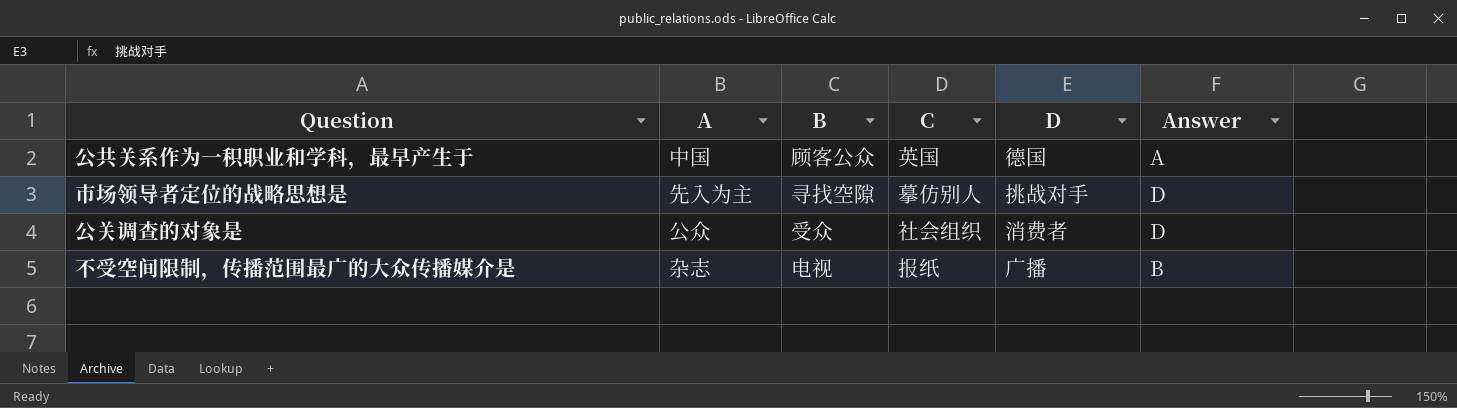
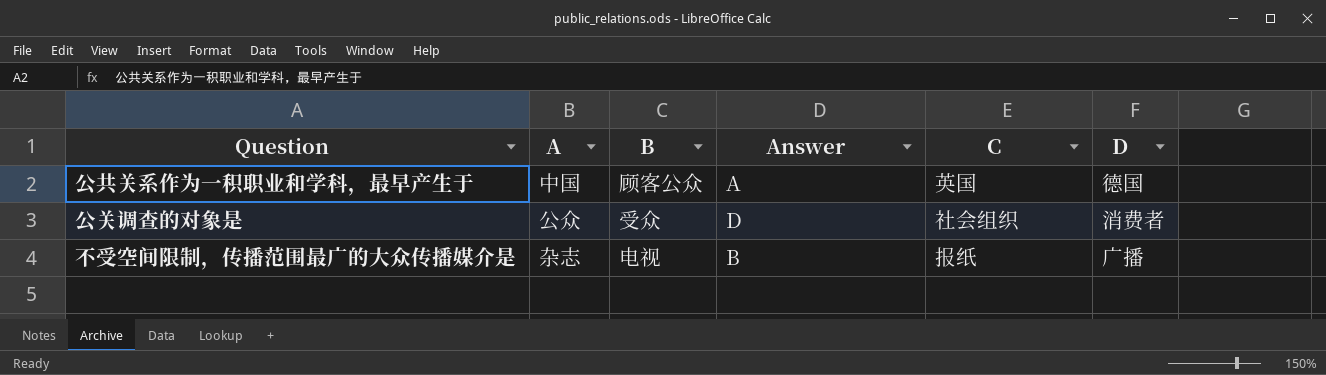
column Answer | position: 6 -> 4
row 市场领导者定位的战略思想是: 先入为主 | 寻找空隙 | 摹仿别人 | 挑战对手 | D -> none

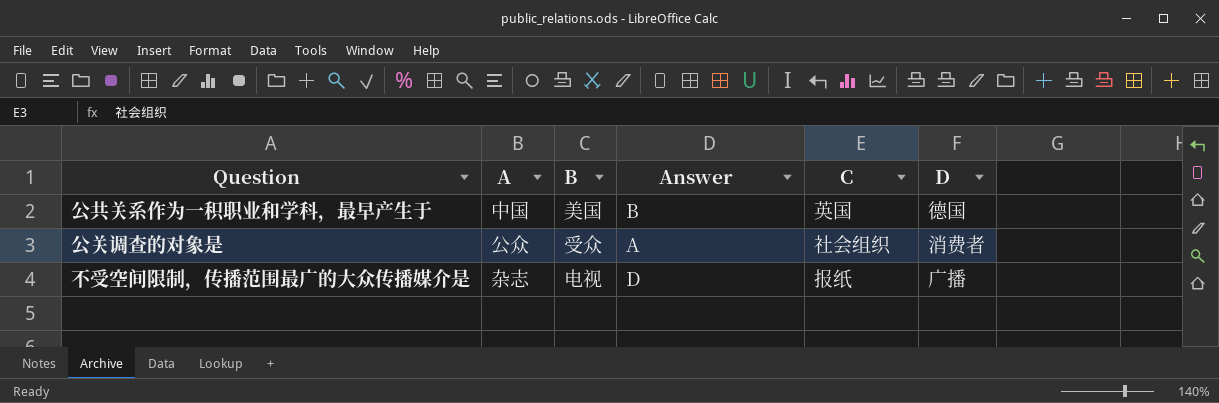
公共关系作为一积职业和学科，最早产生于 | B: 顾客公众 -> 美国
公共关系作为一积职业和学科，最早产生于 | Answer: A -> B
公关调查的对象是 | Answer: D -> A
不受空间限制，传播范围最广的大众传播媒介是 | Answer: B -> D

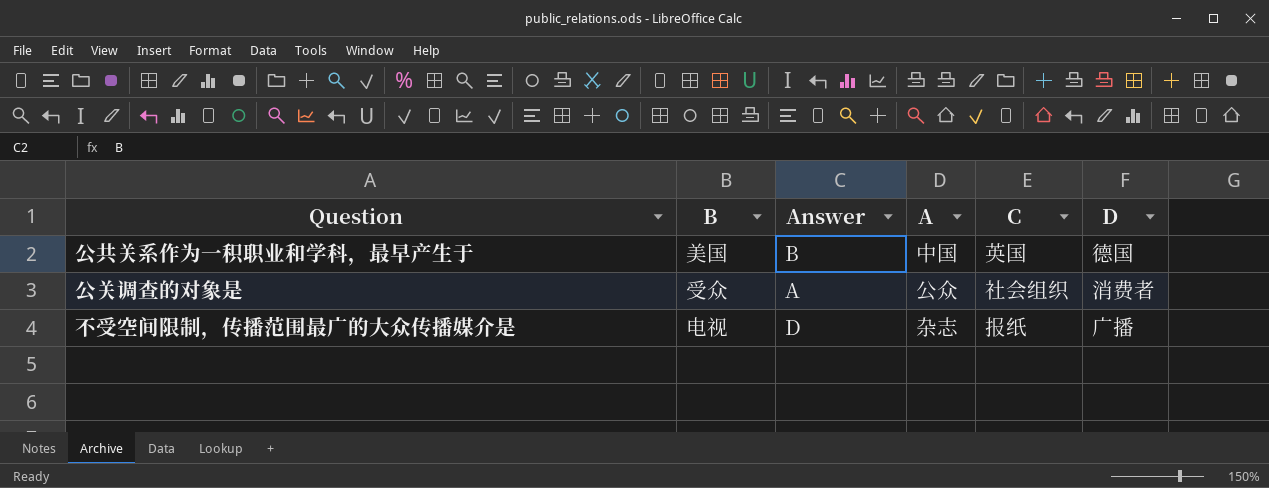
column A | position: 2 -> 4

